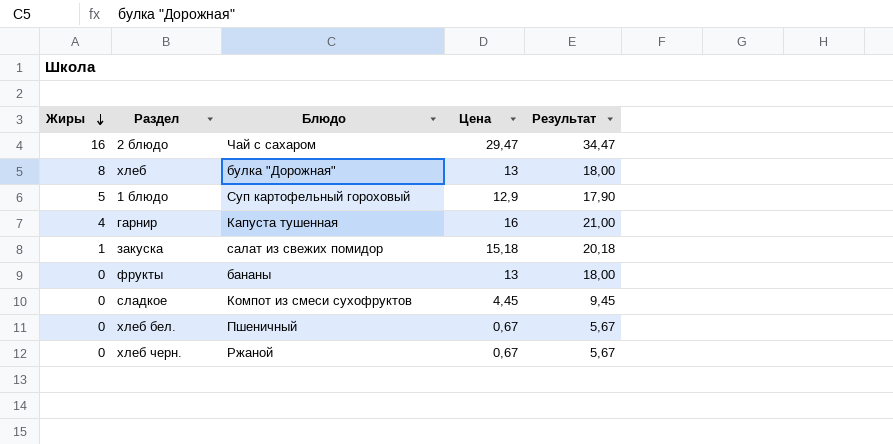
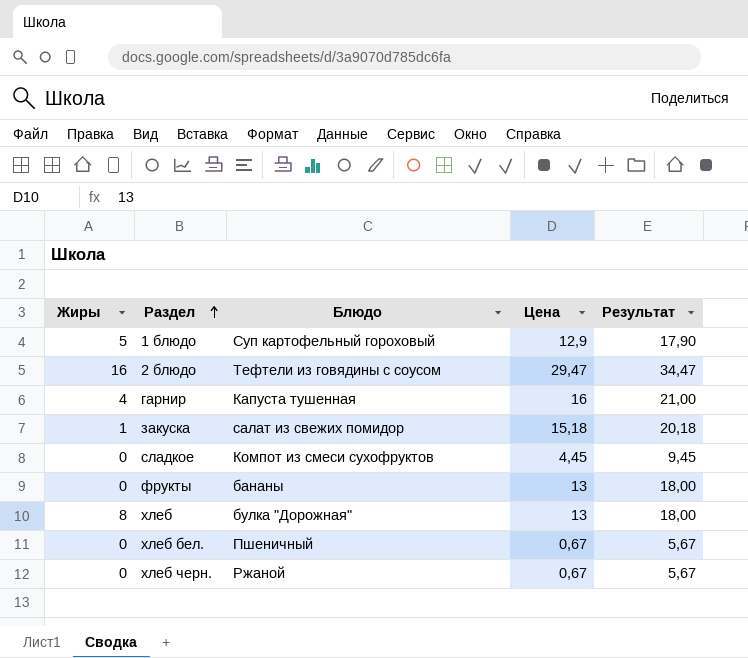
row order: Жиры descending -> Раздел ascending
2 блюдо | Блюдо: Чай с сахаром -> Тефтели из говядины с соусом

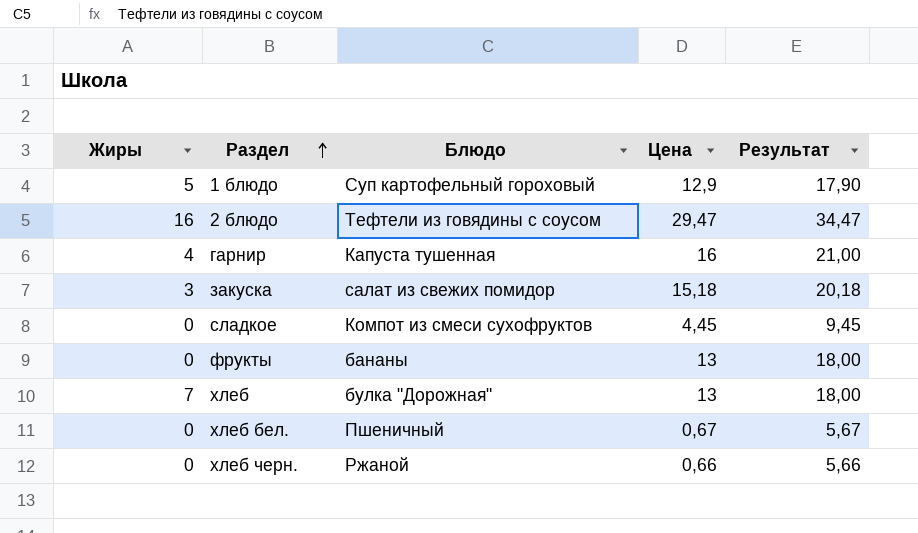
закуска | Жиры: 1 -> 3
хлеб | Жиры: 8 -> 7
хлеб черн. | Цена: 0,67 -> 0,66
хлеб черн. | Результат: 5,67 -> 5,66

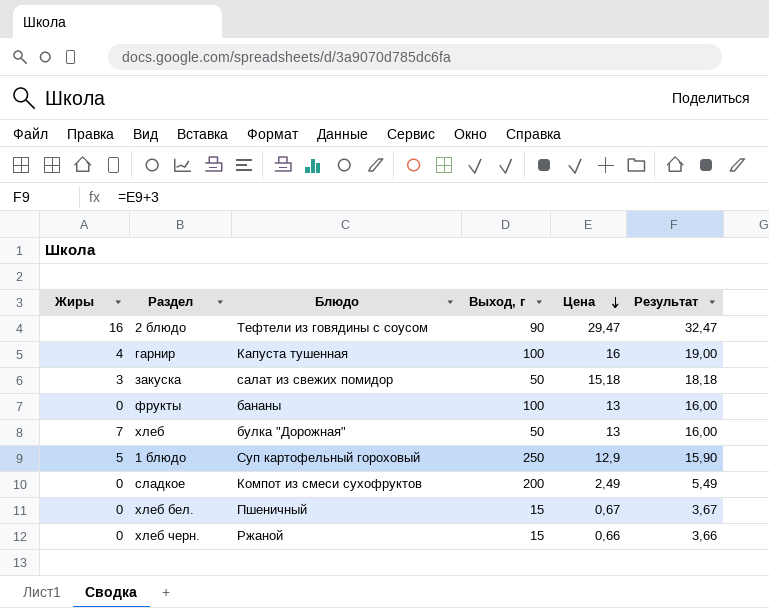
row order: Раздел ascending -> Цена descending
column Выход, г | position: none -> 4
column Результат | formula: [Цена] + 5 -> [Цена] + 3
сладкое | Цена: 4,45 -> 2,49

